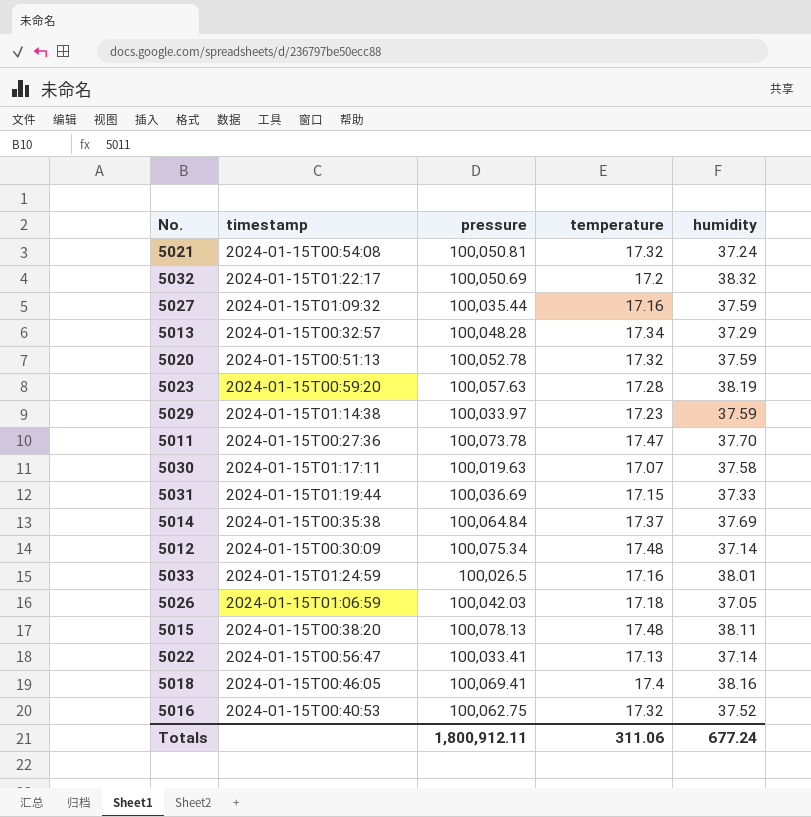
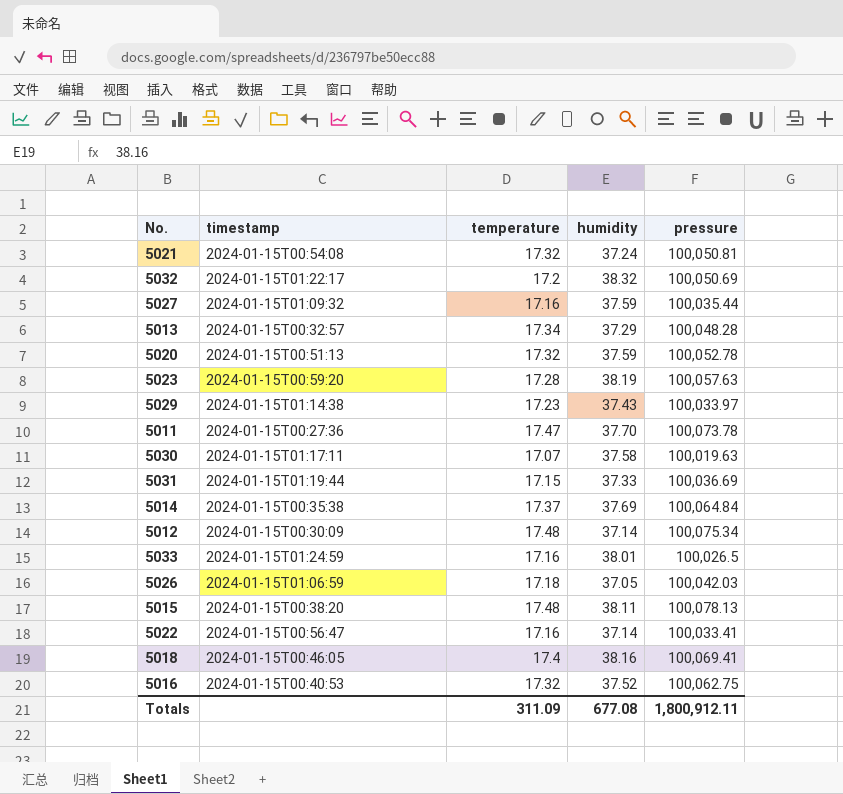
column pressure | position: 3 -> 5
5029 | humidity: 37.59 -> 37.43
5022 | temperature: 17.13 -> 17.16
Totals | temperature: 311.06 -> 311.09
Totals | humidity: 677.24 -> 677.08

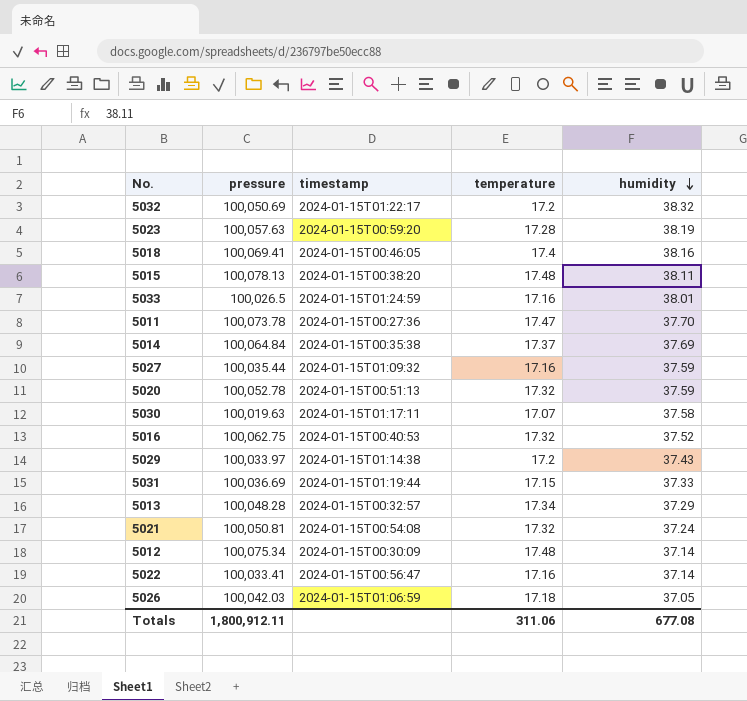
row order: none -> humidity descending
column pressure | position: 5 -> 2
5029 | temperature: 17.23 -> 17.2
Totals | temperature: 311.09 -> 311.06

